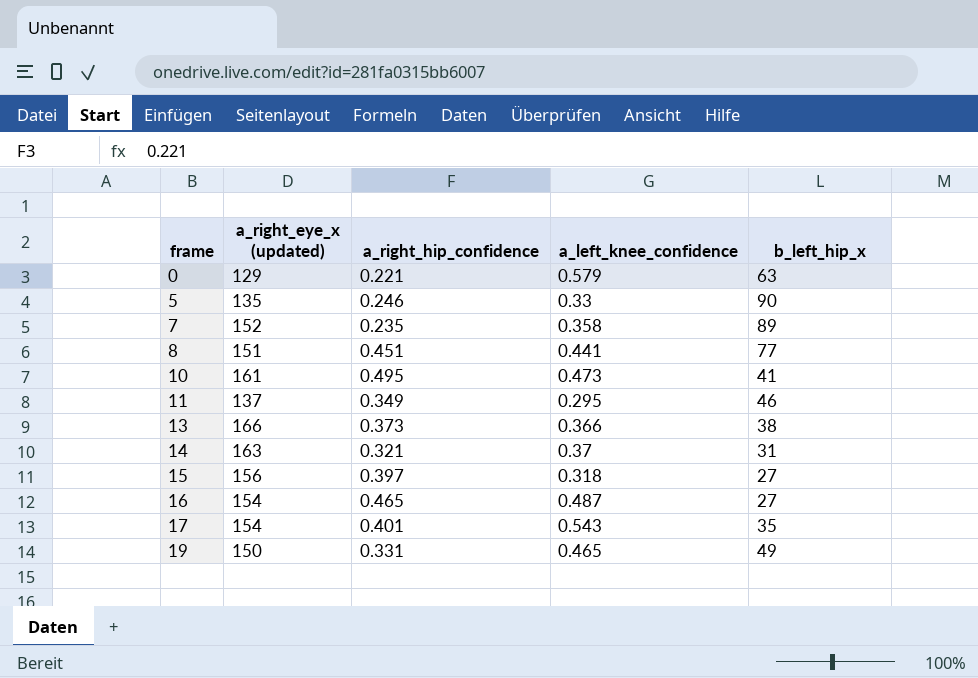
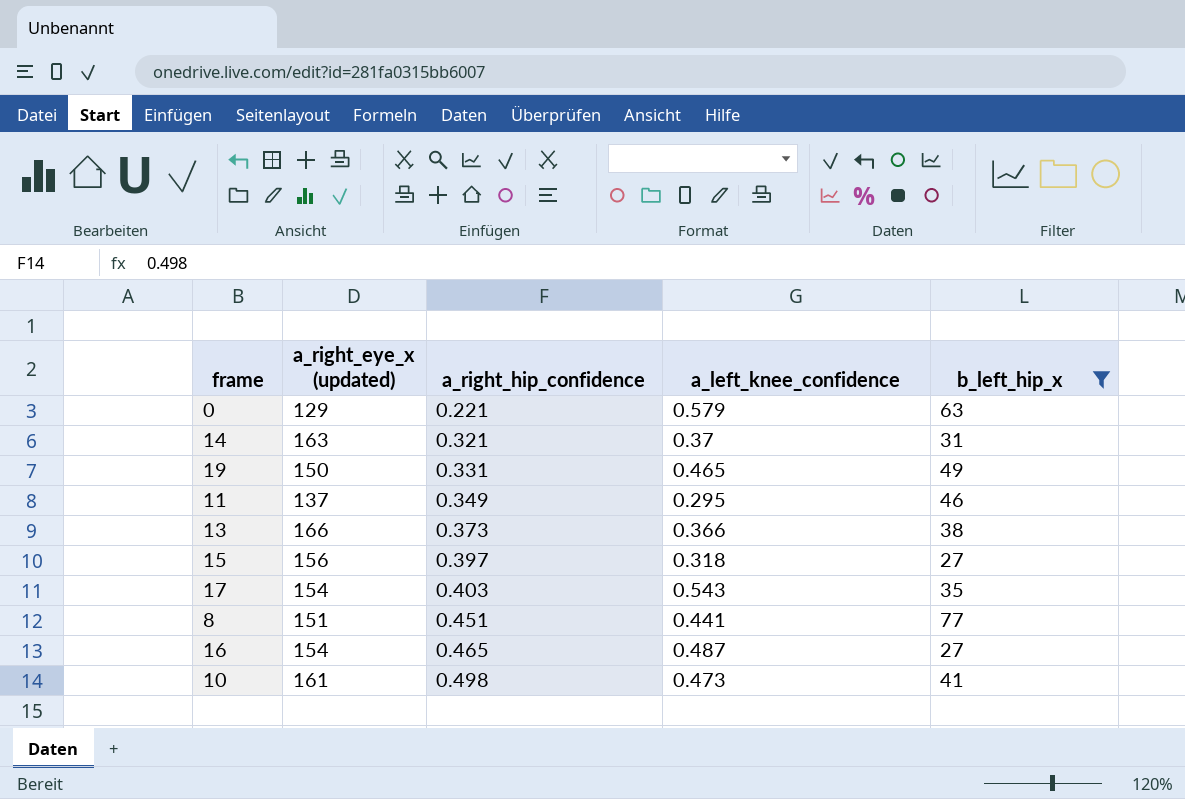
filter: none -> b_left_hip_x <= 77
row order: frame ascending -> a_right_hip_confidence ascending
17 | a_right_hip_confidence: 0.401 -> 0.403
10 | a_right_hip_confidence: 0.495 -> 0.498

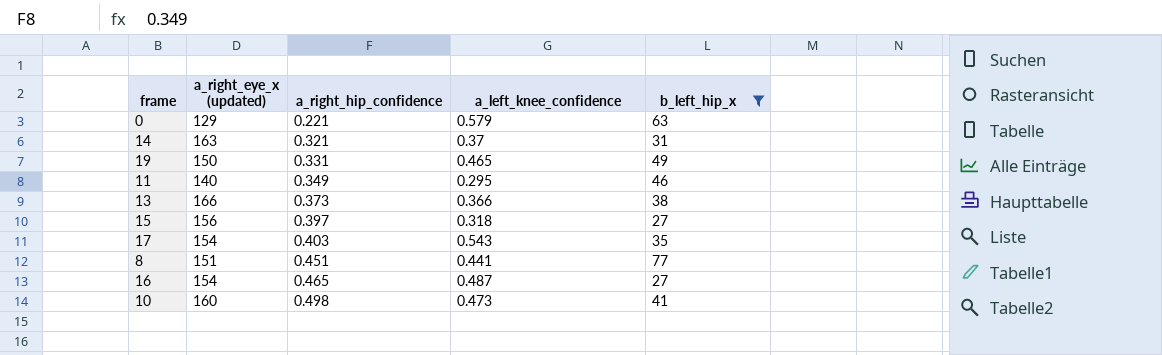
11 | a_right_eye_x (updated): 137 -> 140
10 | a_right_eye_x (updated): 161 -> 160

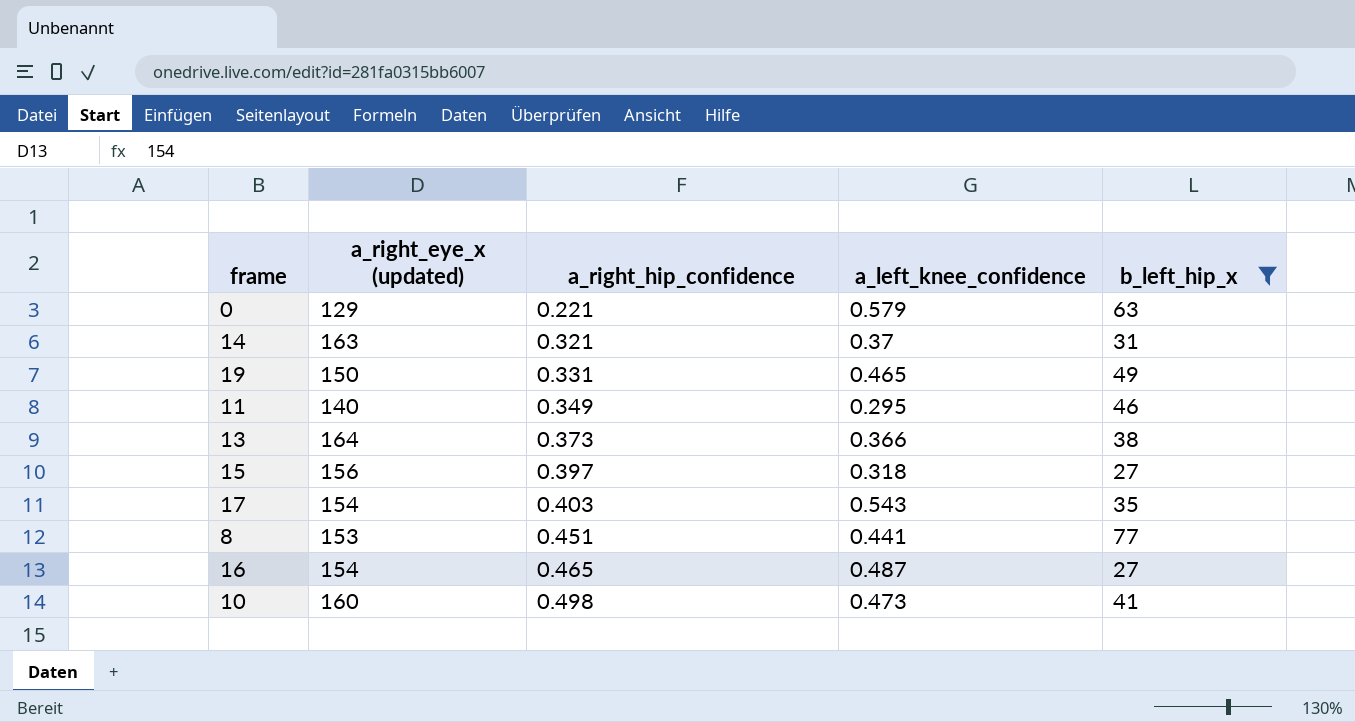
13 | a_right_eye_x (updated): 166 -> 164
8 | a_right_eye_x (updated): 151 -> 153

